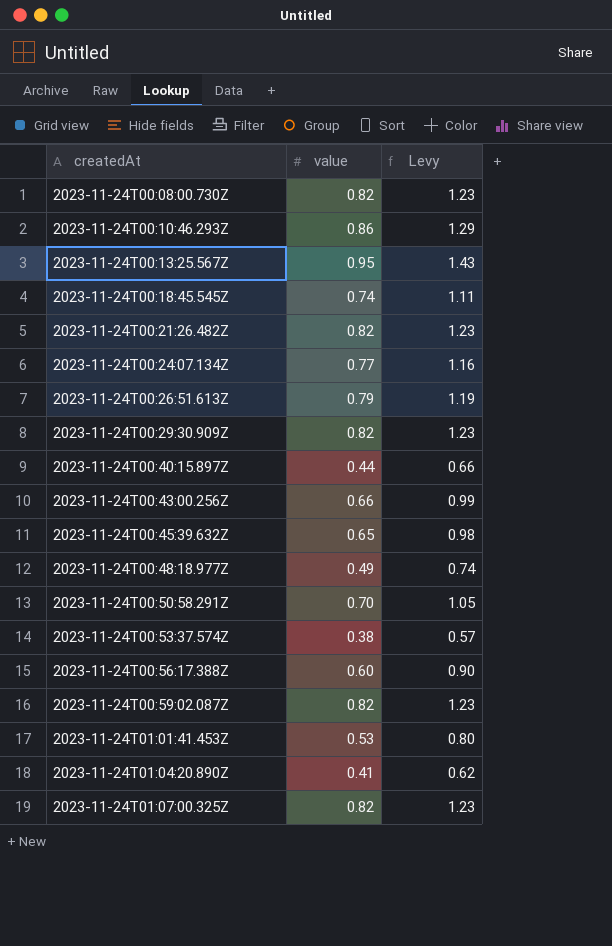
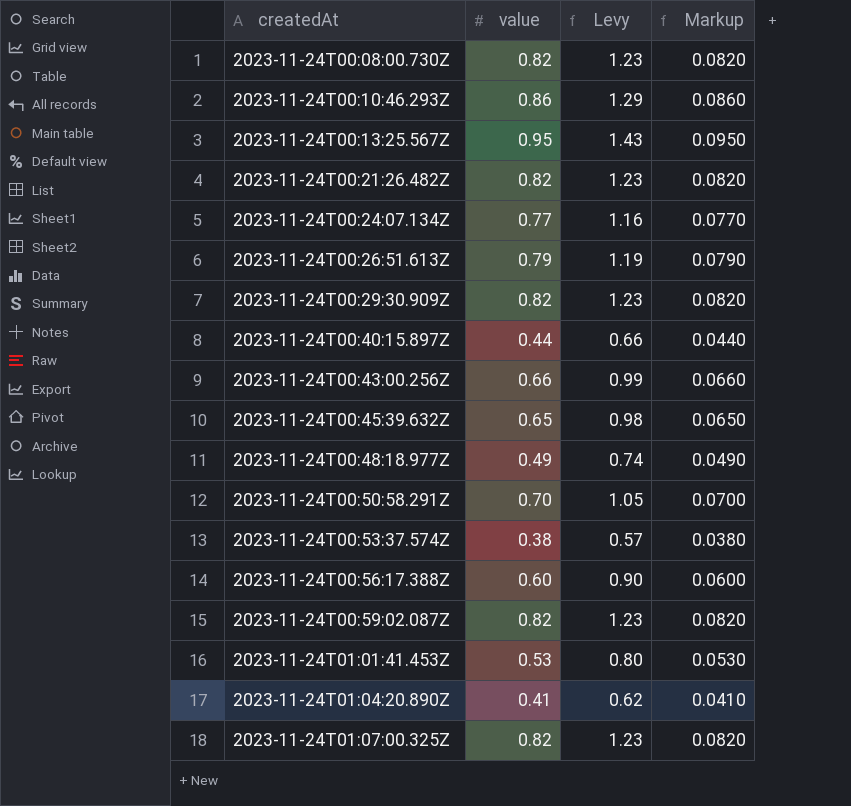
column Markup | formula: none -> [value] * 0.1
row 2023-11-24T00:18:45.545Z: 0.74 | 1.11 -> none

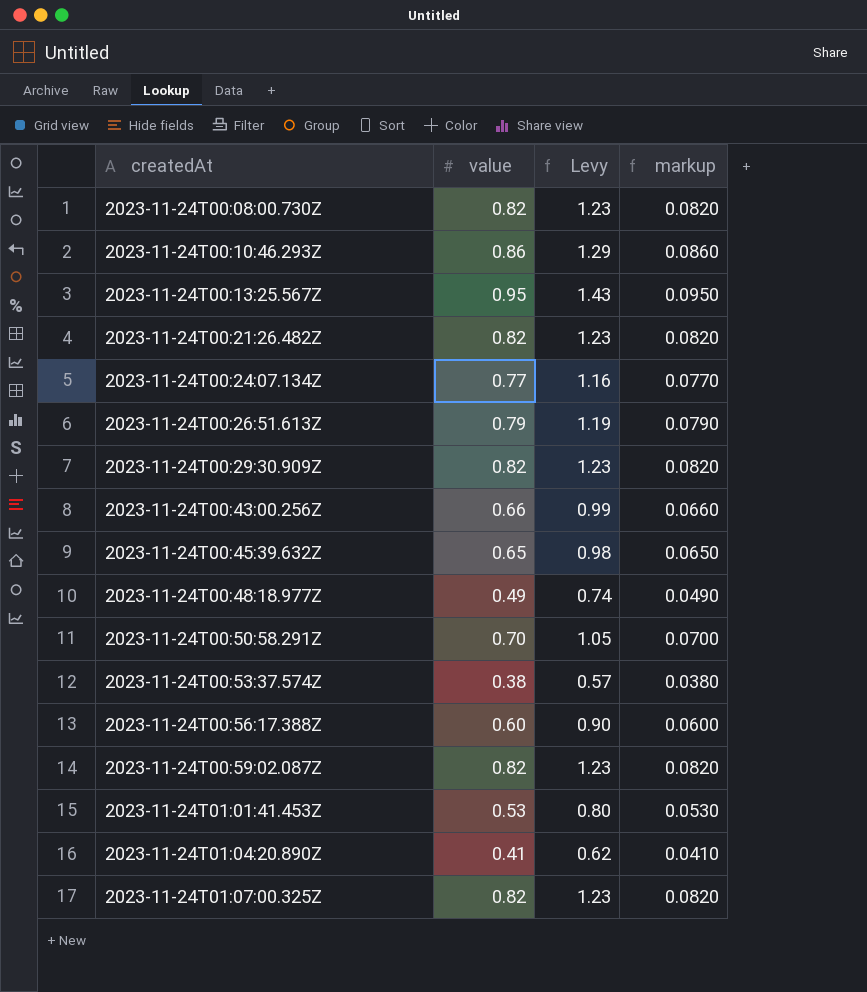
column name: Markup -> markup
row 2023-11-24T00:40:15.897Z: 0.44 | 0.66 | 0.0440 -> none

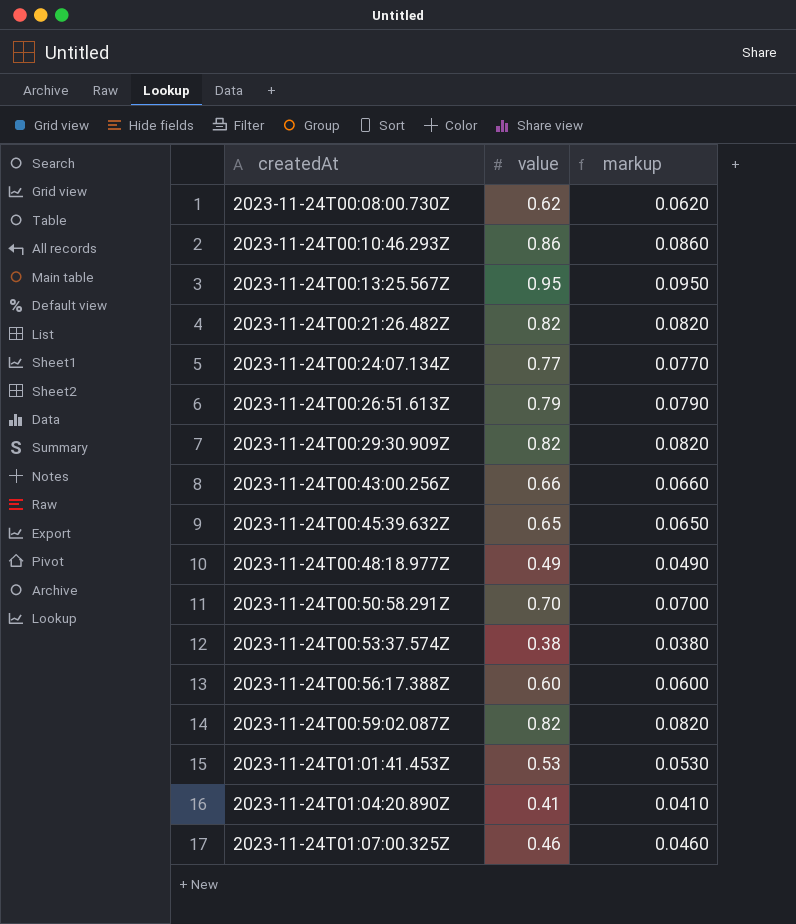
column Levy | formula: [value] * 1.5 -> none
2023-11-24T00:08:00.730Z | value: 0.82 -> 0.62
2023-11-24T00:08:00.730Z | markup: 0.0820 -> 0.0620
2023-11-24T01:07:00.325Z | value: 0.82 -> 0.46
2023-11-24T01:07:00.325Z | markup: 0.0820 -> 0.0460

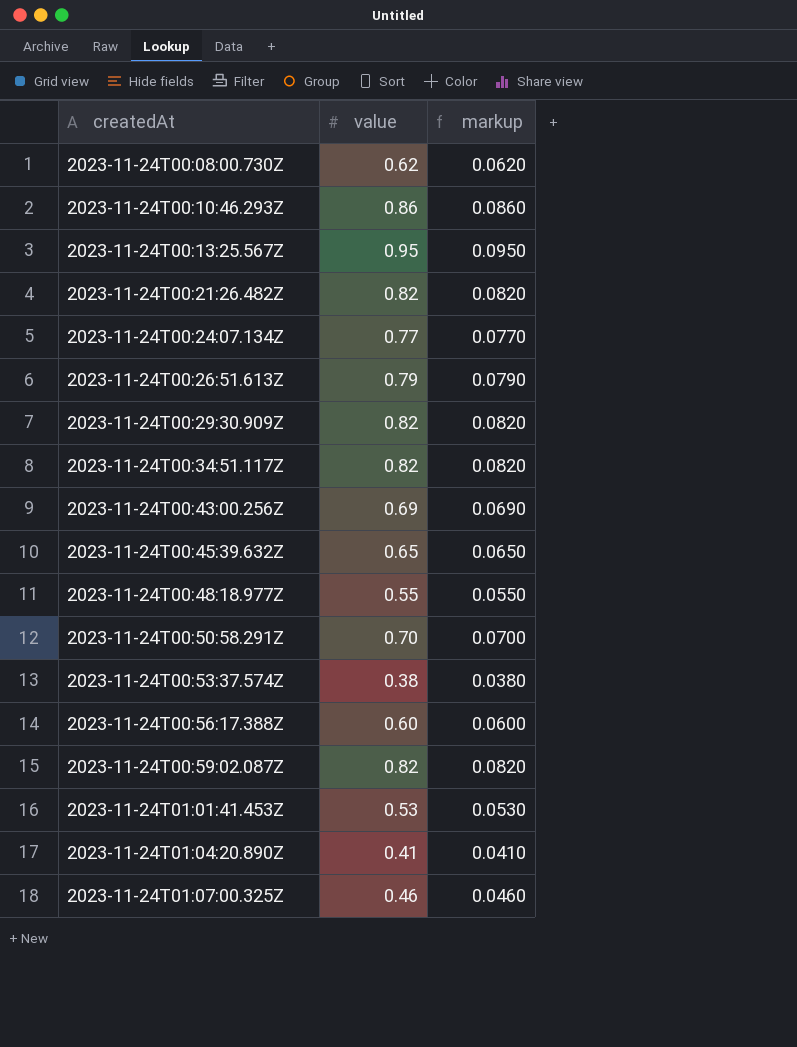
row 2023-11-24T00:34:51.117Z: none -> 0.82 | 0.0820
2023-11-24T00:43:00.256Z | value: 0.66 -> 0.69
2023-11-24T00:43:00.256Z | markup: 0.0660 -> 0.0690
2023-11-24T00:48:18.977Z | value: 0.49 -> 0.55
2023-11-24T00:48:18.977Z | markup: 0.0490 -> 0.0550

